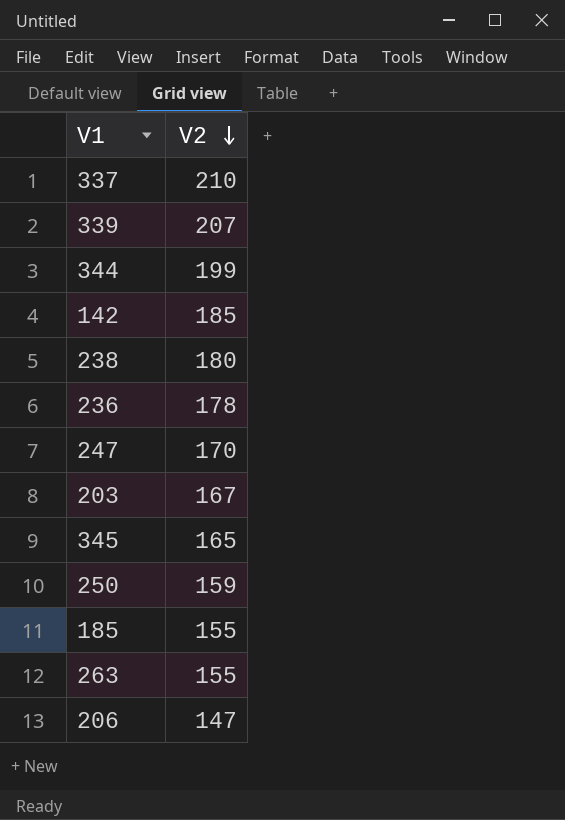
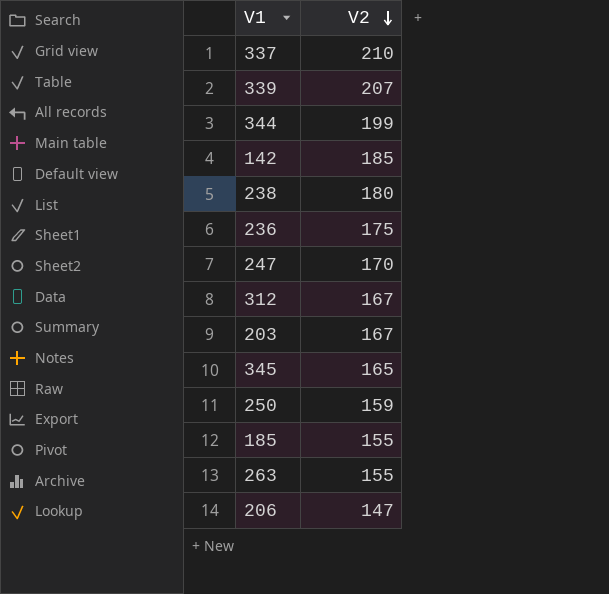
236 | V2: 178 -> 175
row 312: none -> 167

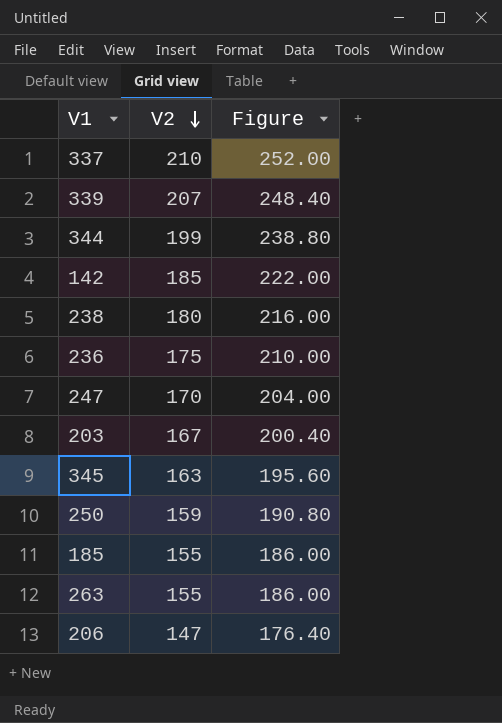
column Figure | formula: none -> [V2] * 1.2
row 312: 167 -> none
345 | V2: 165 -> 163

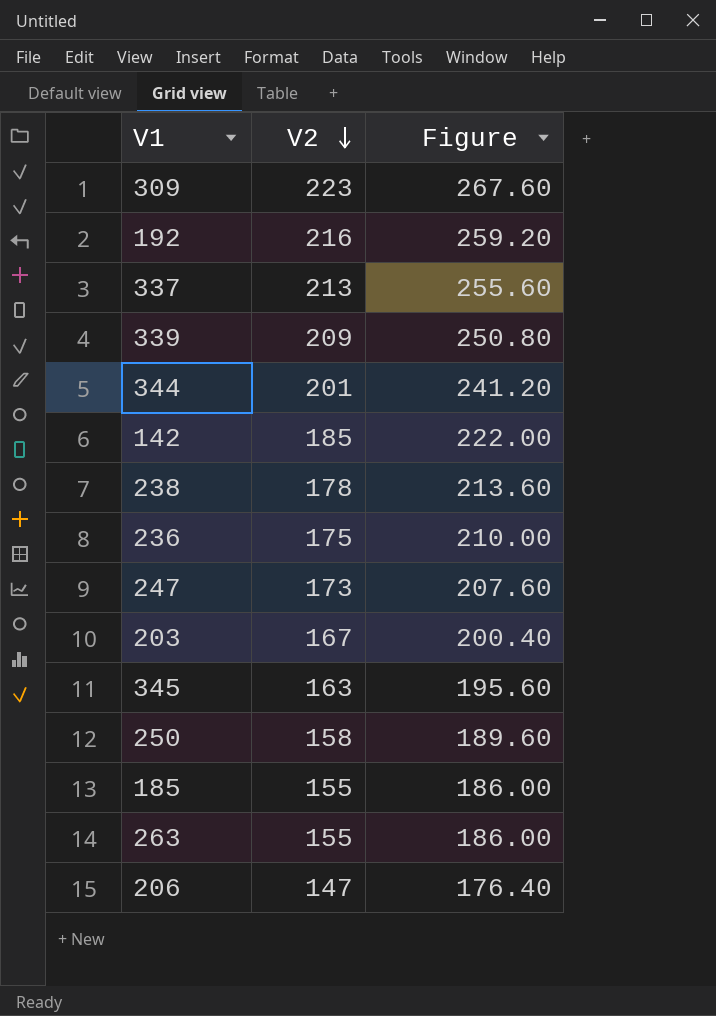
row 309: none -> 223 | 267.60
row 192: none -> 216 | 259.20
337 | V2: 210 -> 213
337 | Figure: 252.00 -> 255.60
339 | V2: 207 -> 209
339 | Figure: 248.40 -> 250.80
344 | V2: 199 -> 201
344 | Figure: 238.80 -> 241.20
238 | V2: 180 -> 178
238 | Figure: 216.00 -> 213.60
247 | V2: 170 -> 173
247 | Figure: 204.00 -> 207.60
250 | V2: 159 -> 158
250 | Figure: 190.80 -> 189.60

